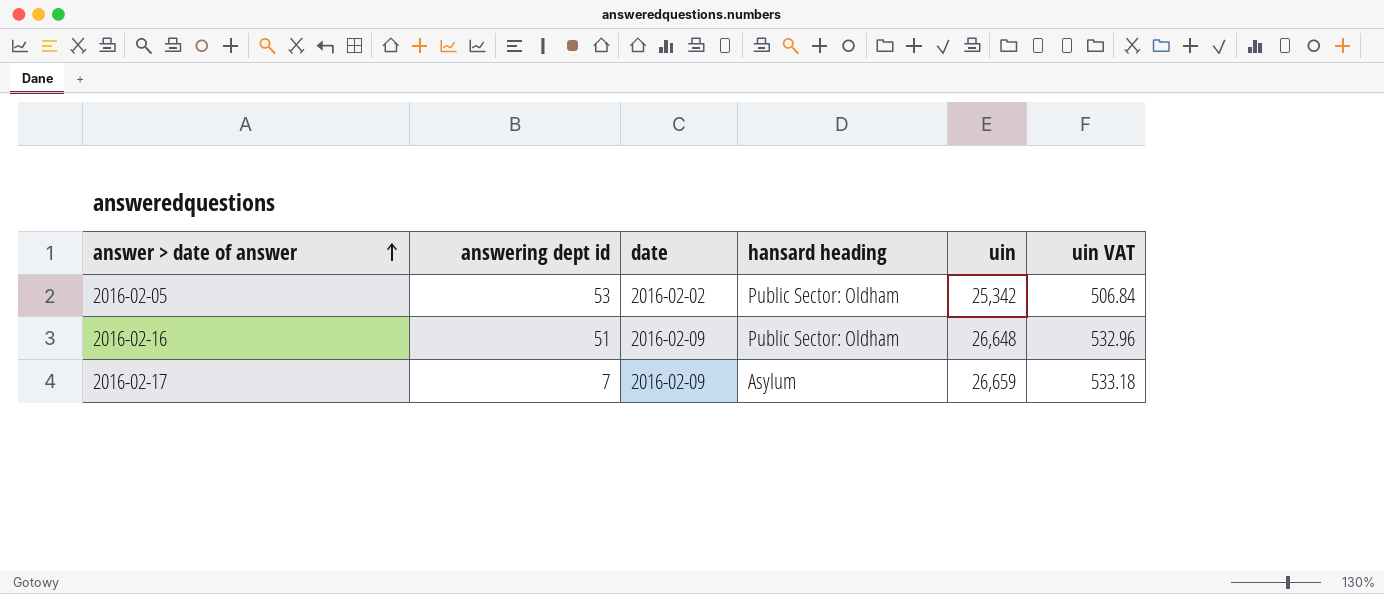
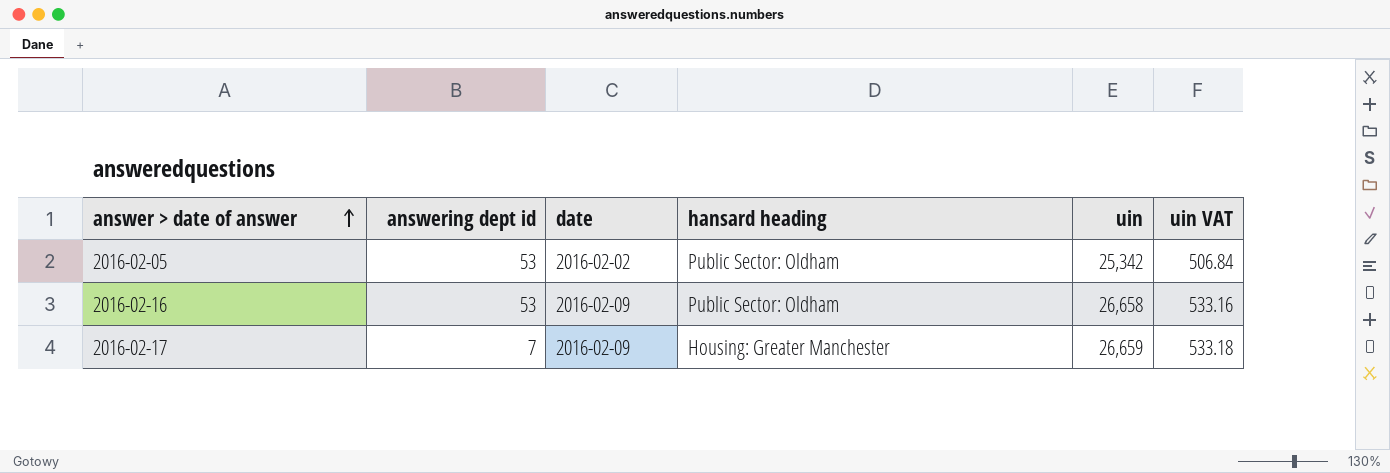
2016-02-16 | answering dept id: 51 -> 53
2016-02-16 | uin: 26,648 -> 26,658
2016-02-16 | uin VAT: 532.96 -> 533.16
2016-02-17 | hansard heading: Asylum -> Housing: Greater Manchester

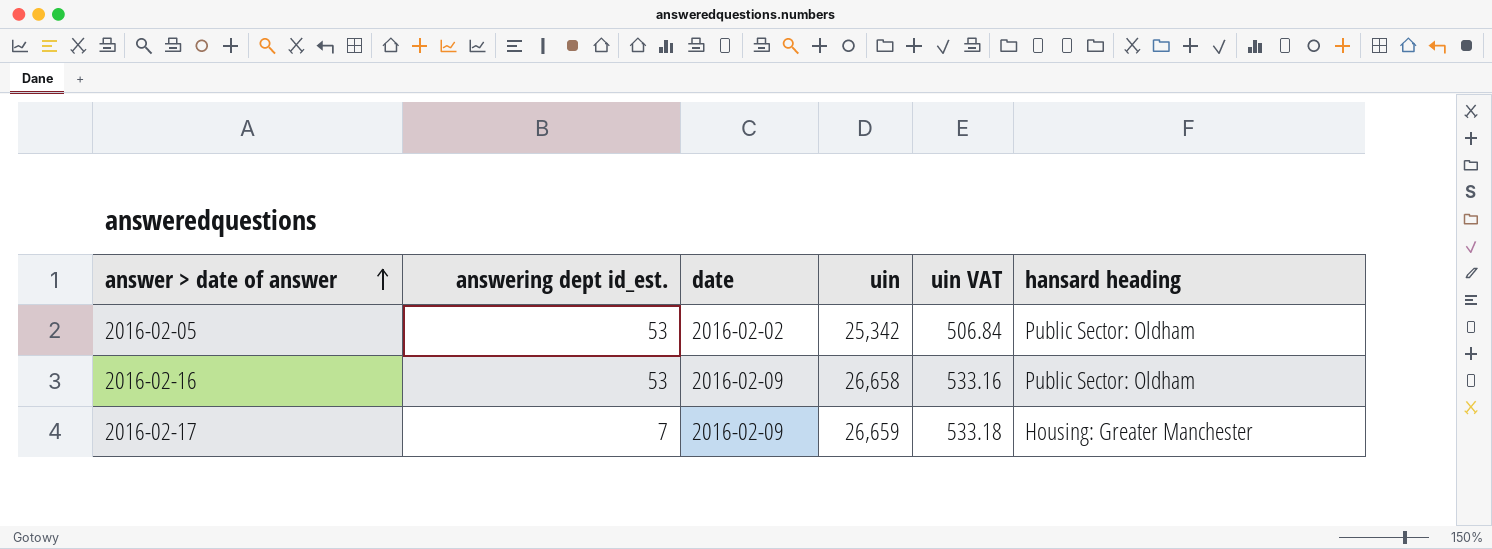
column name: answering dept id -> answering dept id_est.
column hansard heading | position: 4 -> 6

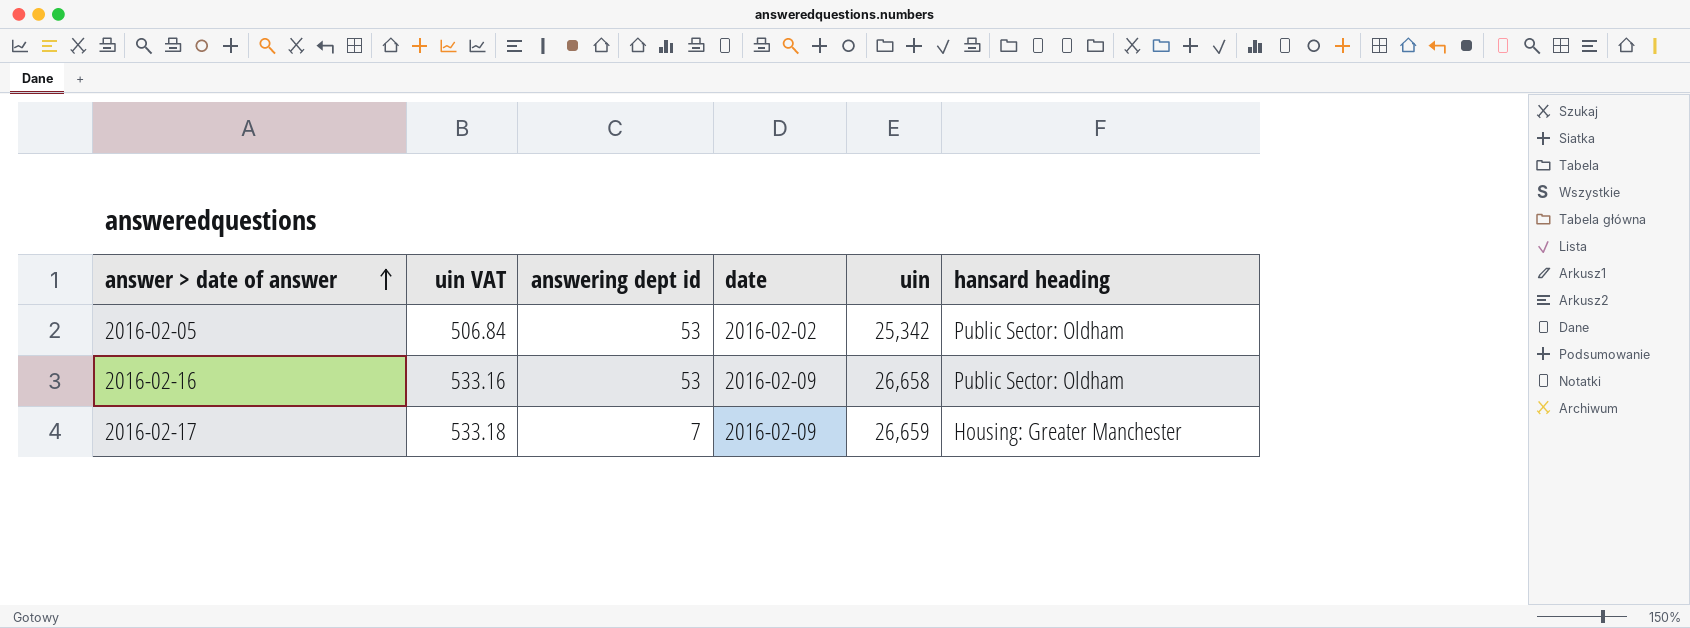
column uin VAT | position: 5 -> 2
column name: answering dept id_est. -> answering dept id

